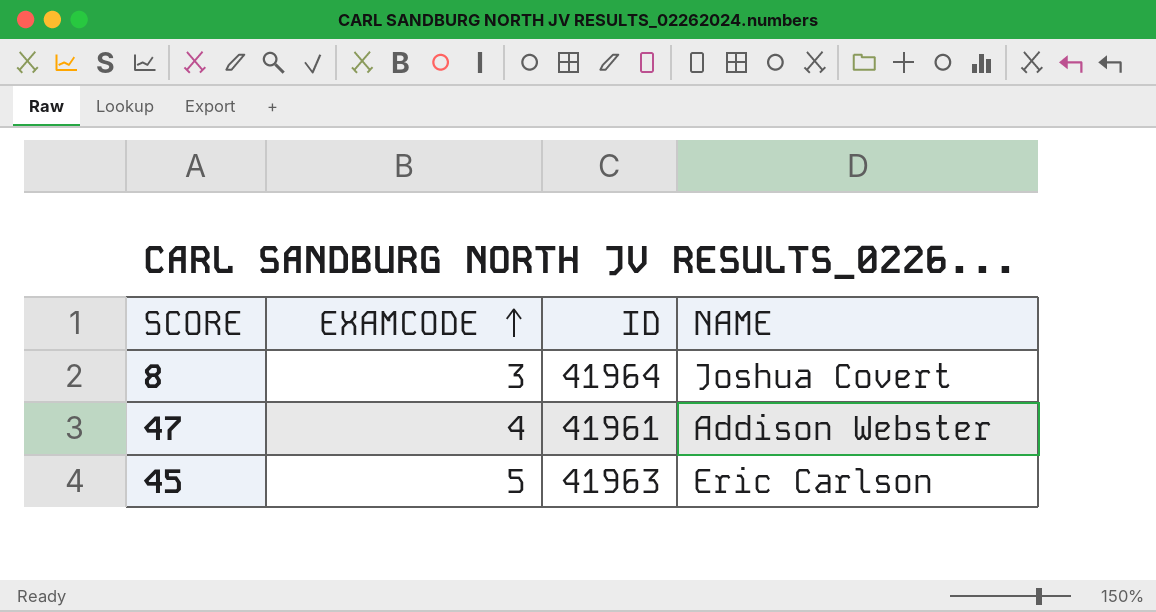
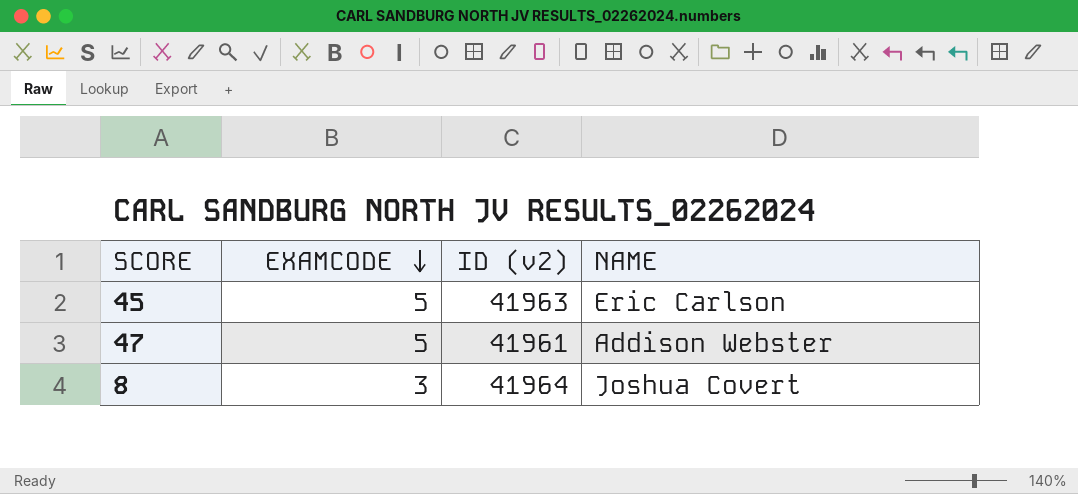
row order: EXAMCODE ascending -> EXAMCODE descending
column name: ID -> ID (v2)
47 | EXAMCODE: 4 -> 5

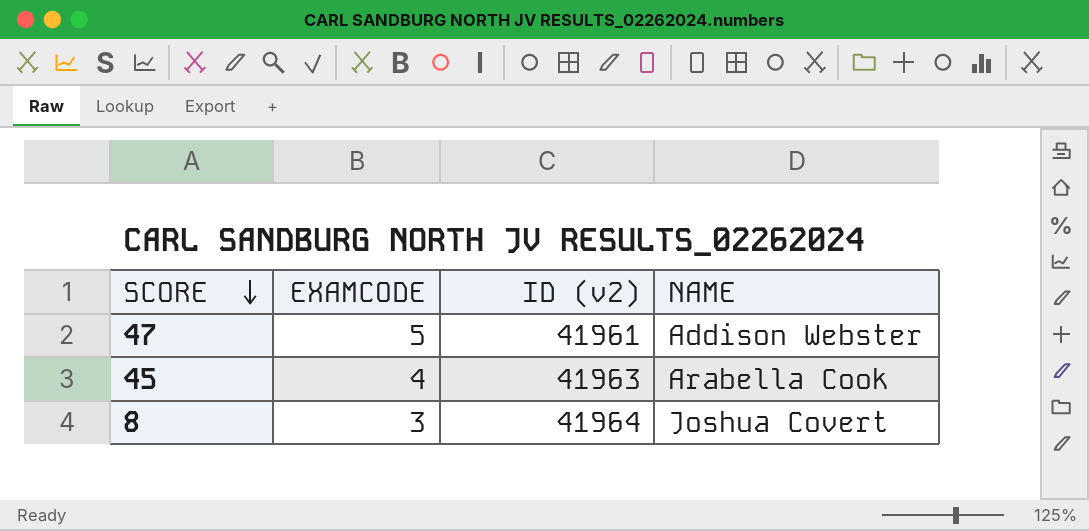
row order: EXAMCODE descending -> SCORE descending
45 | EXAMCODE: 5 -> 4
45 | NAME: Eric Carlson -> Arabella Cook

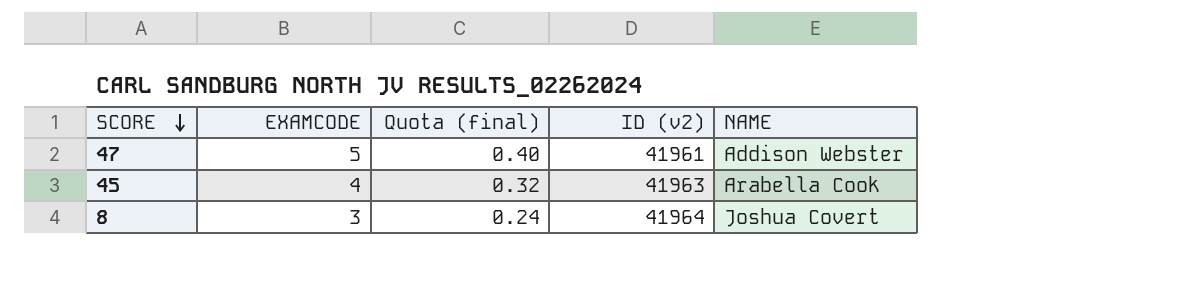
column Quota (final) | formula: none -> [EXAMCODE] * 0.08

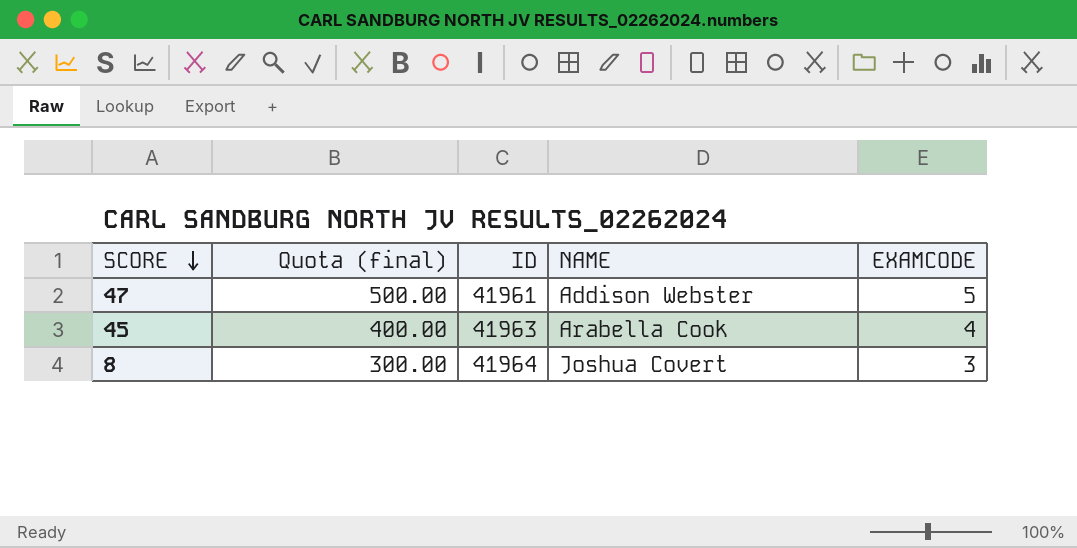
column Quota (final) | formula: [EXAMCODE] * 0.08 -> [EXAMCODE] * 100
column name: ID (v2) -> ID
column EXAMCODE | position: 2 -> 5

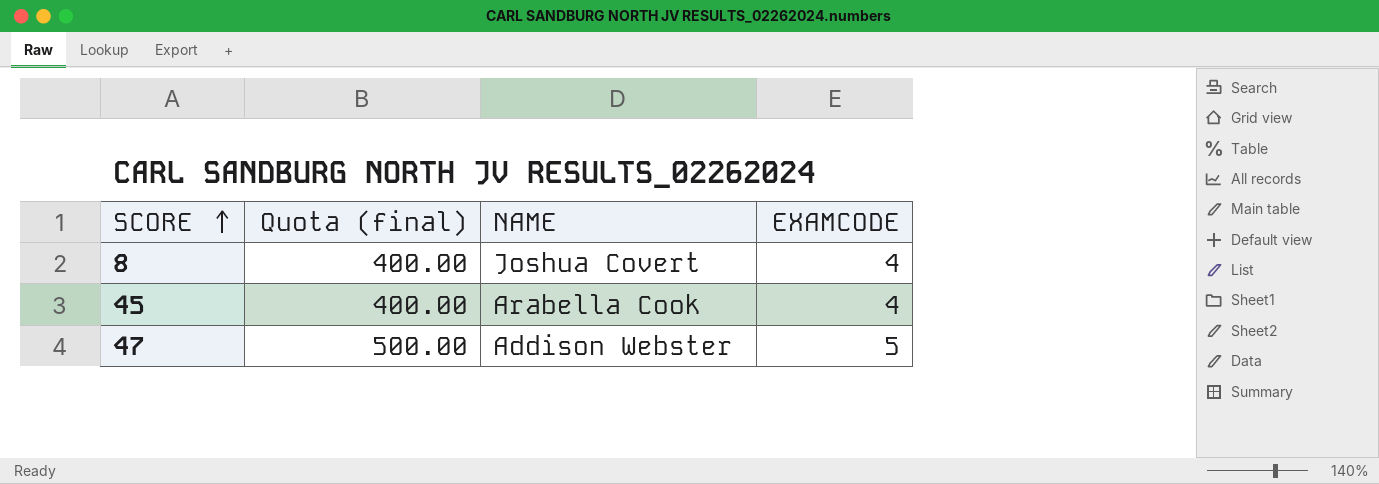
row order: SCORE descending -> SCORE ascending
column ID | position: 3 -> none
8 | Quota (final): 300.00 -> 400.00
8 | EXAMCODE: 3 -> 4

